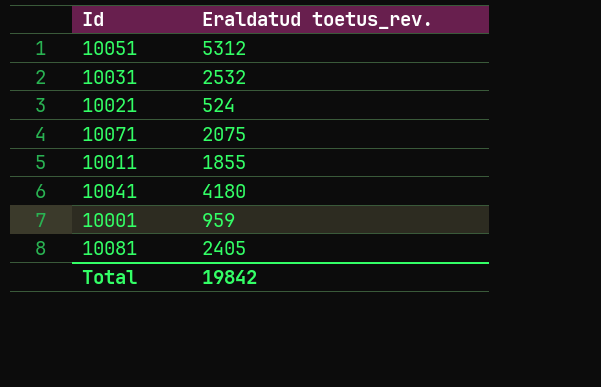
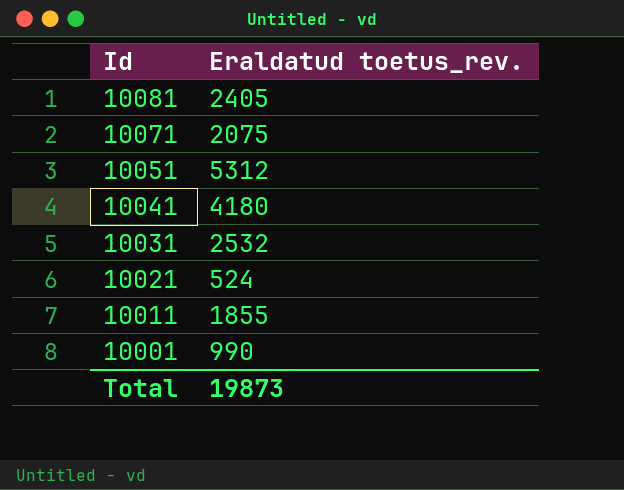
row order: none -> Id descending
10001 | Eraldatud toetus_rev.: 959 -> 990
Total | Eraldatud toetus_rev.: 19842 -> 19873

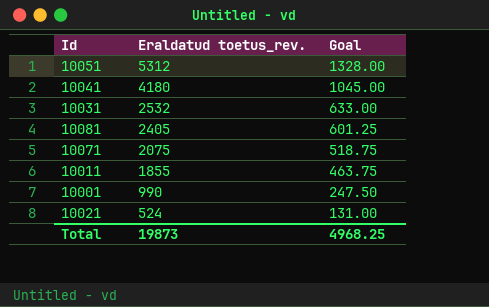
row order: Id descending -> Eraldatud toetus_rev. descending
column Goal | formula: none -> [Eraldatud toetus_rev.] * 0.25

